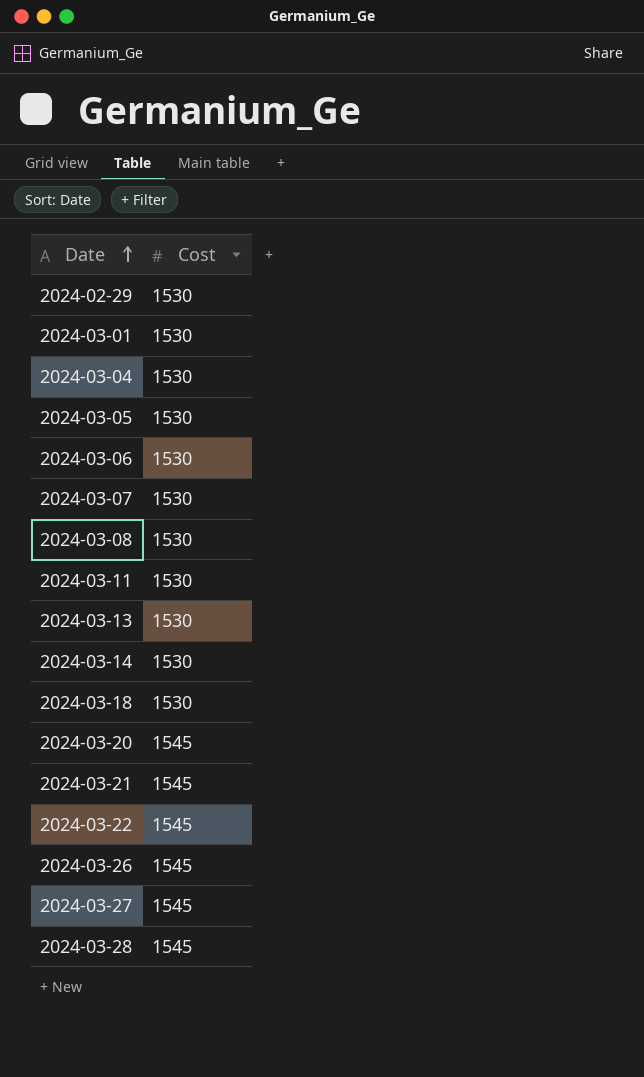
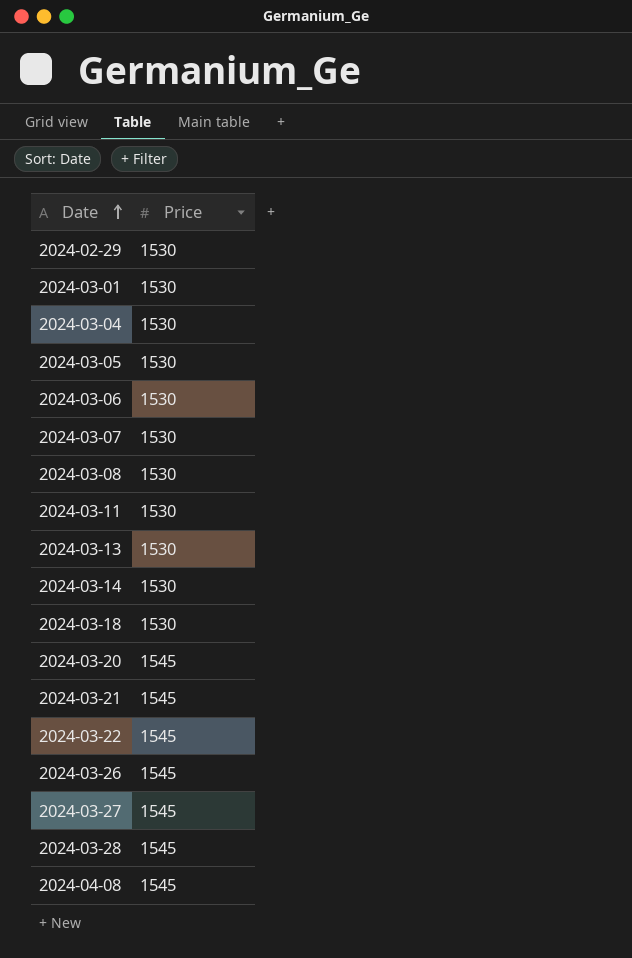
column name: Cost -> Price
row 2024-04-08: none -> 1545

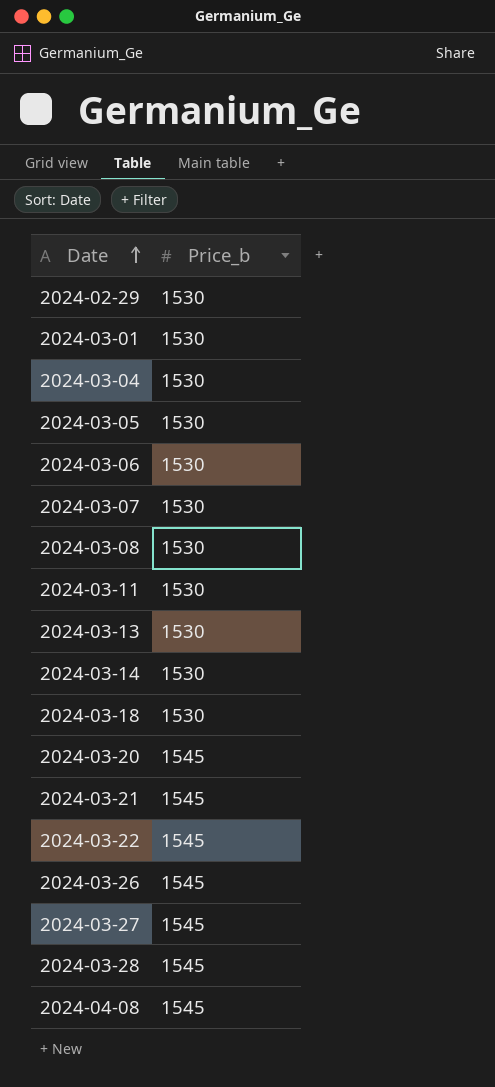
column name: Price -> Price_b

